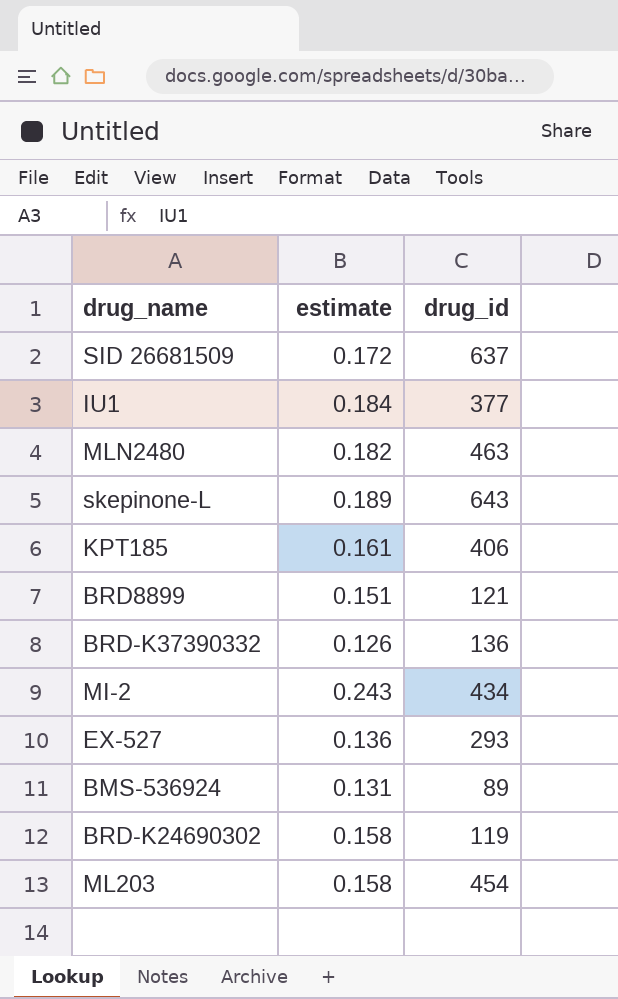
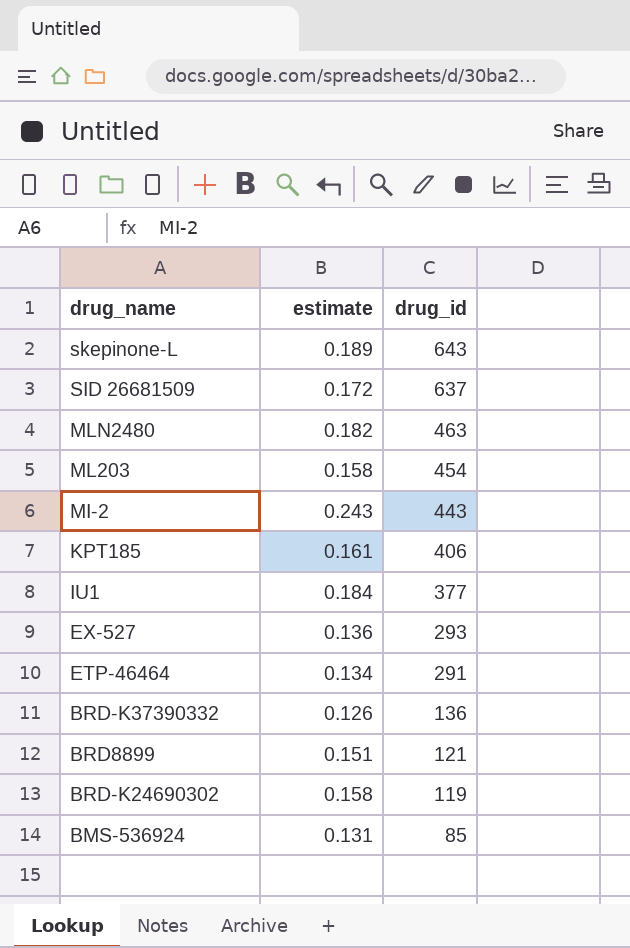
row order: none -> drug_id descending
MI-2 | drug_id: 434 -> 443
row ETP-46464: none -> 0.134 | 291
BMS-536924 | drug_id: 89 -> 85

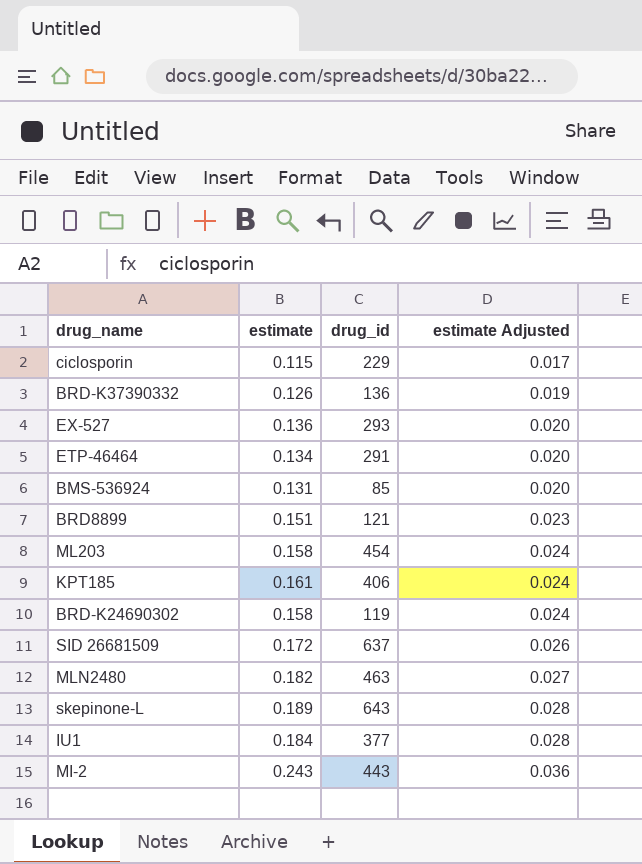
row order: drug_id descending -> estimate Adjusted ascending
column estimate Adjusted | formula: none -> [estimate] * 0.15
row ciclosporin: none -> 0.115 | 229 | 0.017

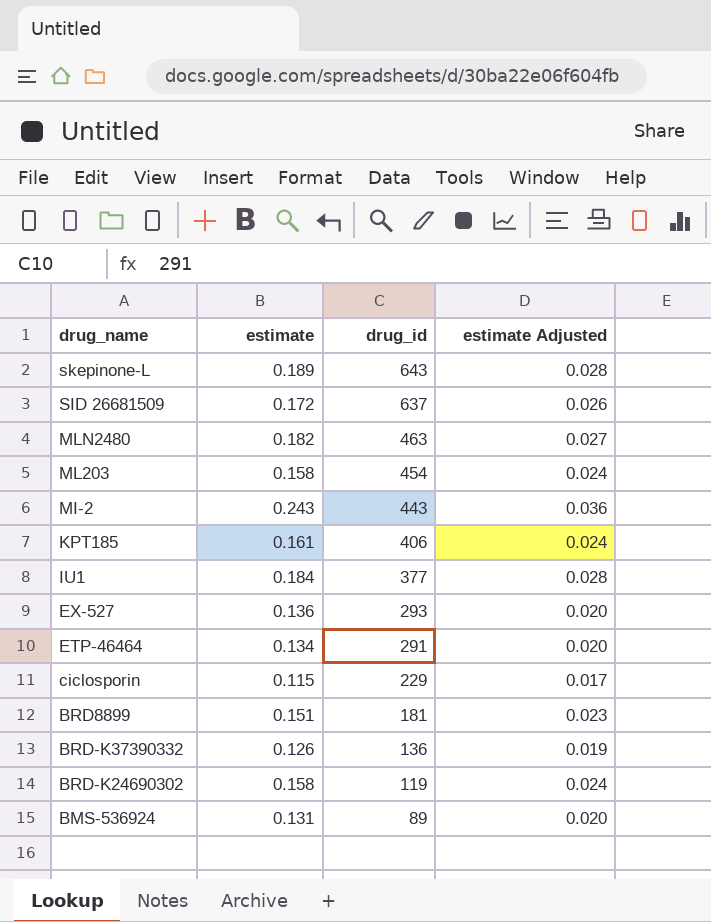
row order: estimate Adjusted ascending -> drug_id descending
BRD8899 | drug_id: 121 -> 181
BMS-536924 | drug_id: 85 -> 89

